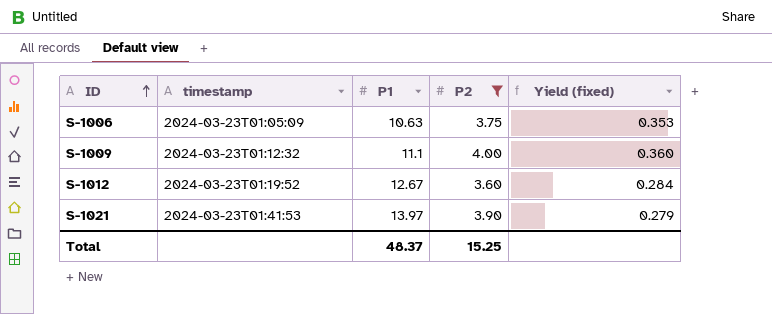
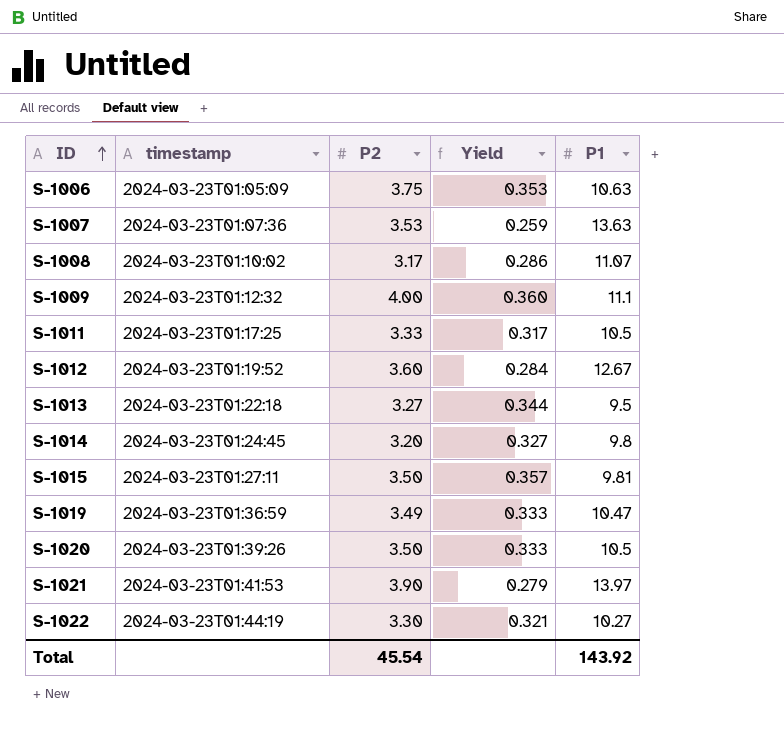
filter: P2 >= 3.60 -> none
column name: Yield (fixed) -> Yield
column P1 | position: 3 -> 5
Total | P2: 15.25 -> 45.54
Total | P1: 48.37 -> 143.92

